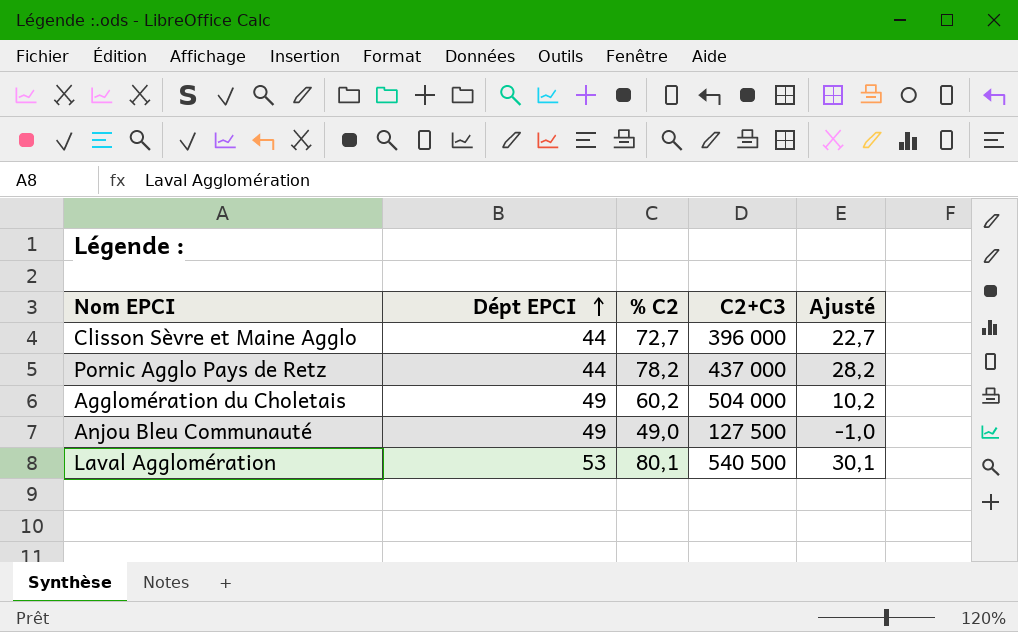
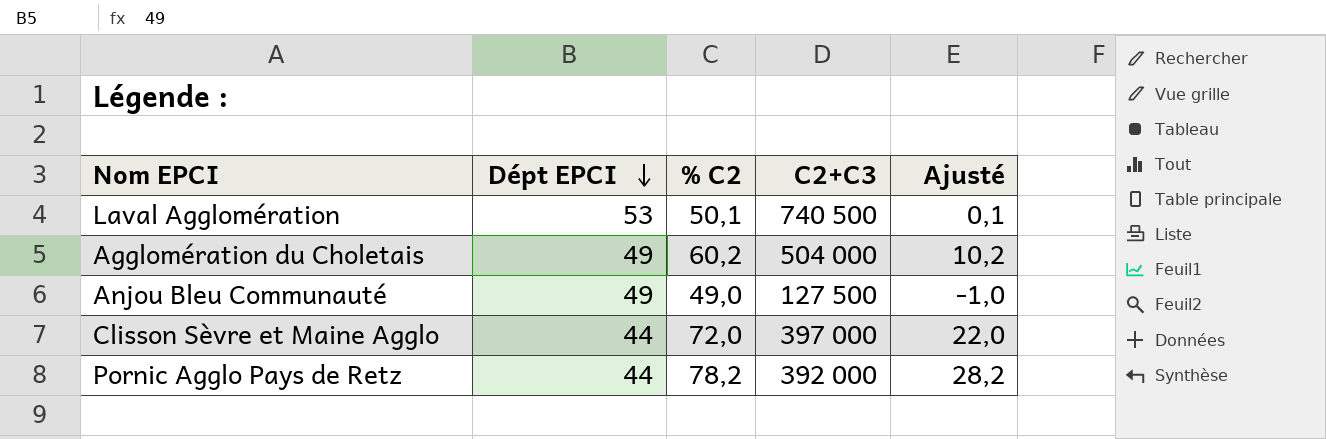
row order: Dépt EPCI ascending -> Dépt EPCI descending
Laval Agglomération | % C2: 80,1 -> 50,1
Laval Agglomération | C2+C3: 540 500 -> 740 500
Laval Agglomération | Ajusté: 30,1 -> 0,1
Clisson Sèvre et Maine Agglo | % C2: 72,7 -> 72,0
Clisson Sèvre et Maine Agglo | C2+C3: 396 000 -> 397 000
Clisson Sèvre et Maine Agglo | Ajusté: 22,7 -> 22,0
Pornic Agglo Pays de Retz | C2+C3: 437 000 -> 392 000

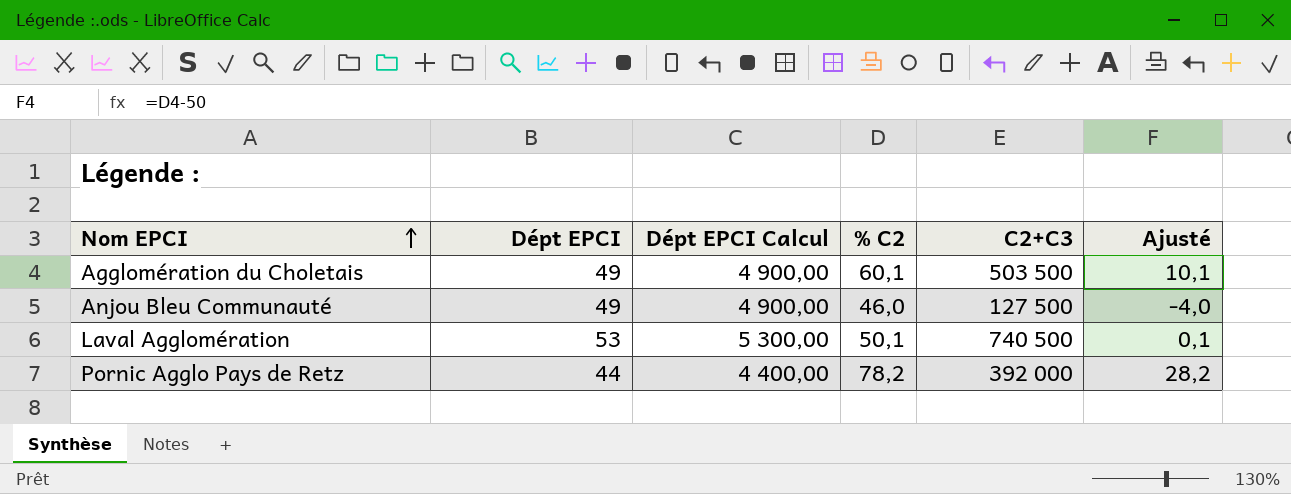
row order: Dépt EPCI descending -> Nom EPCI ascending
column Dépt EPCI Calcul | formula: none -> [Dépt EPCI] * 100
row Clisson Sèvre et Maine Agglo: 44 | 72,0 | 397 000 | 22,0 -> none
Agglomération du Choletais | % C2: 60,2 -> 60,1
Agglomération du Choletais | C2+C3: 504 000 -> 503 500
Agglomération du Choletais | Ajusté: 10,2 -> 10,1
Anjou Bleu Communauté | % C2: 49,0 -> 46,0
Anjou Bleu Communauté | Ajusté: -1,0 -> -4,0

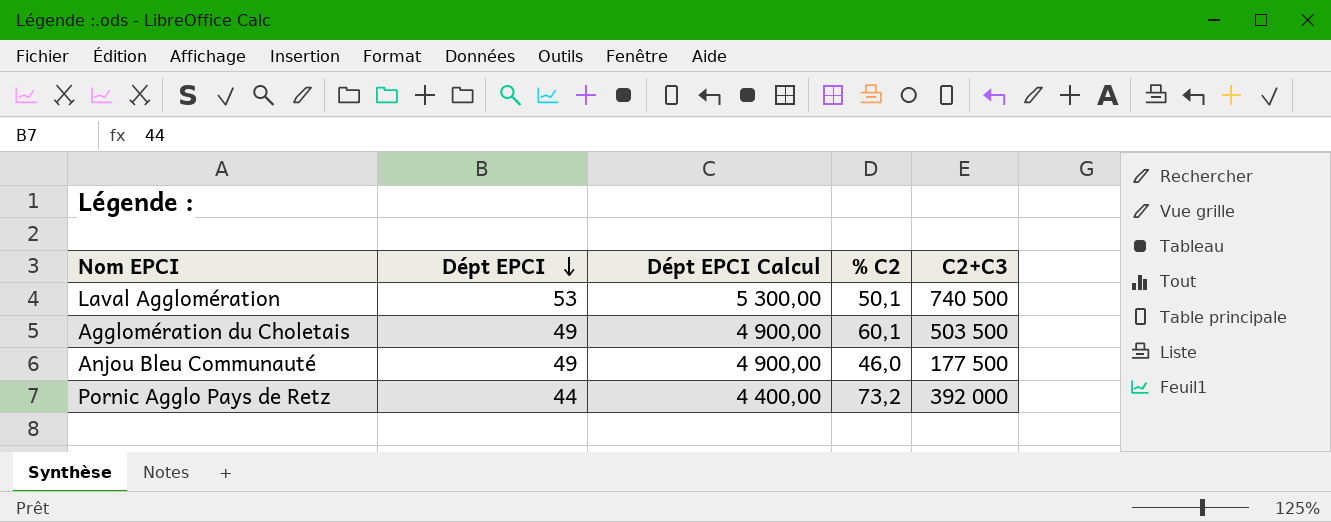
row order: Nom EPCI ascending -> Dépt EPCI descending
column Ajusté | formula: [% C2] - 50 -> none
Anjou Bleu Communauté | C2+C3: 127 500 -> 177 500
Pornic Agglo Pays de Retz | % C2: 78,2 -> 73,2

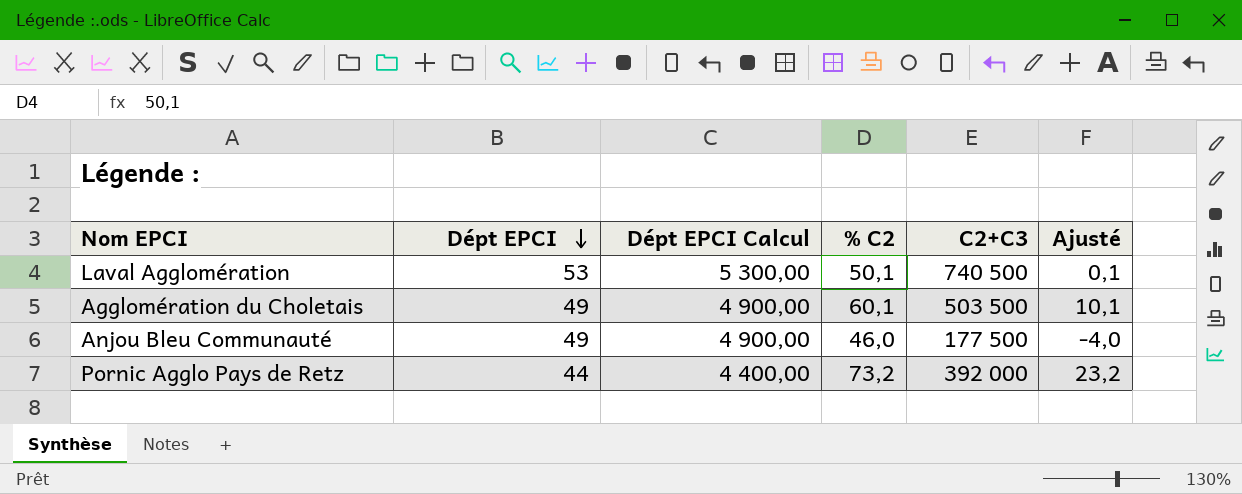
column Ajusté | formula: none -> [% C2] - 50

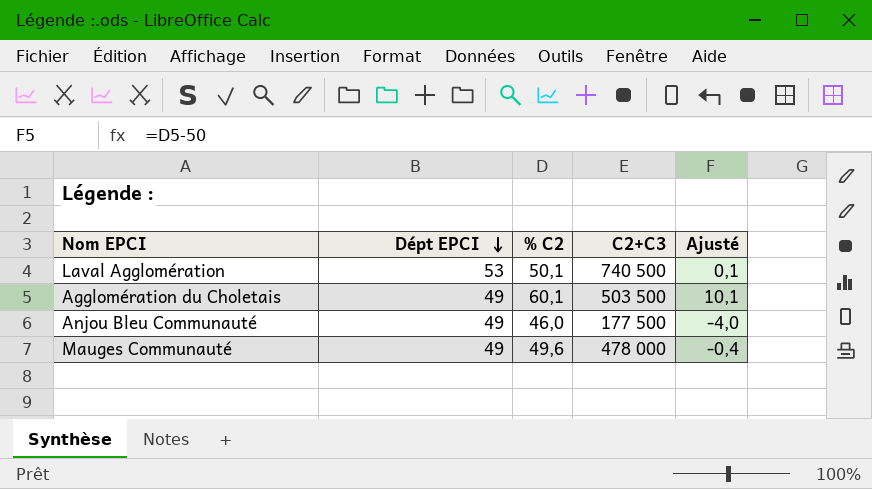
column Dépt EPCI Calcul | formula: [Dépt EPCI] * 100 -> none
row Pornic Agglo Pays de Retz: 44 | 4 400,00 | 73,2 | 392 000 | 23,2 -> none
row Mauges Communauté: none -> 49 | 49,6 | 478 000 | -0,4

